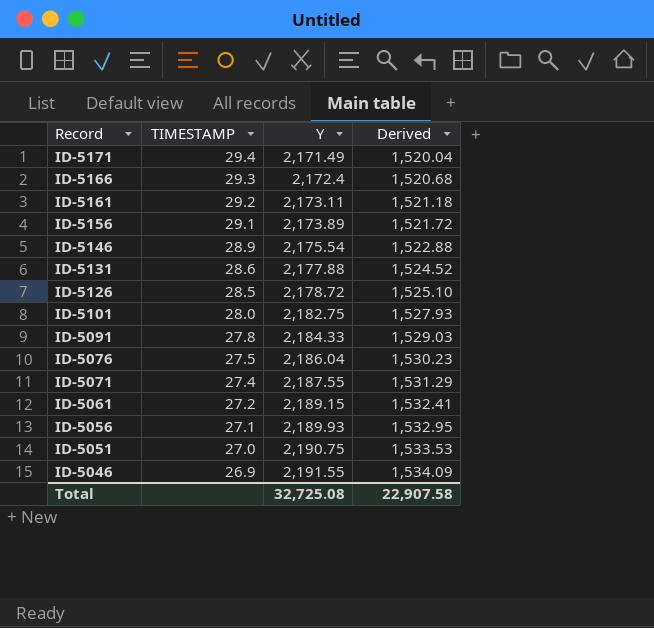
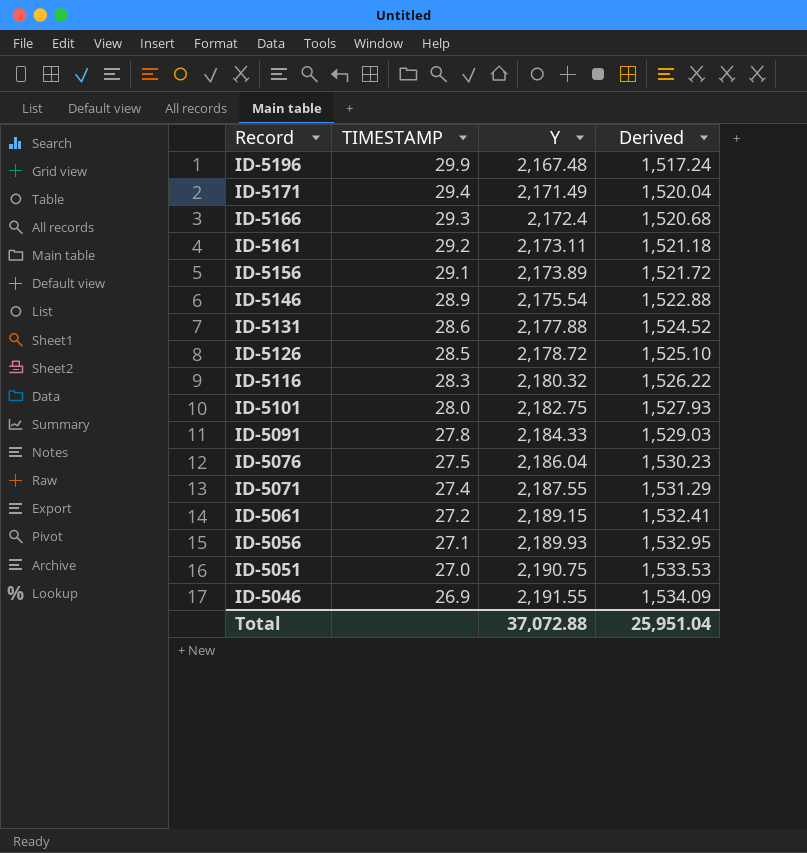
row ID-5196: none -> 29.9 | 2,167.48 | 1,517.24
row ID-5116: none -> 28.3 | 2,180.32 | 1,526.22
Total | Y: 32,725.08 -> 37,072.88
Total | Derived: 22,907.58 -> 25,951.04

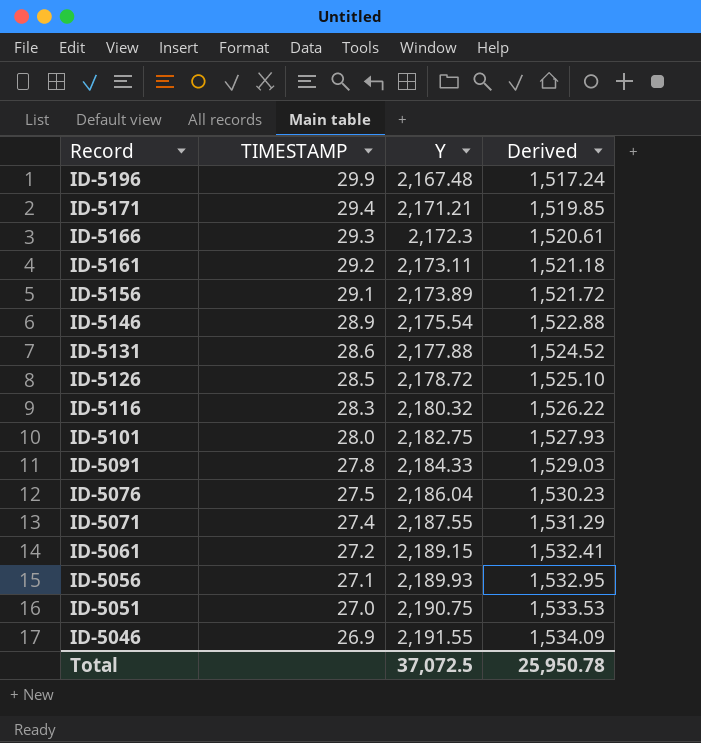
ID-5171 | Y: 2,171.49 -> 2,171.21
ID-5171 | Derived: 1,520.04 -> 1,519.85
ID-5166 | Y: 2,172.4 -> 2,172.3
ID-5166 | Derived: 1,520.68 -> 1,520.61
Total | Y: 37,072.88 -> 37,072.5
Total | Derived: 25,951.04 -> 25,950.78

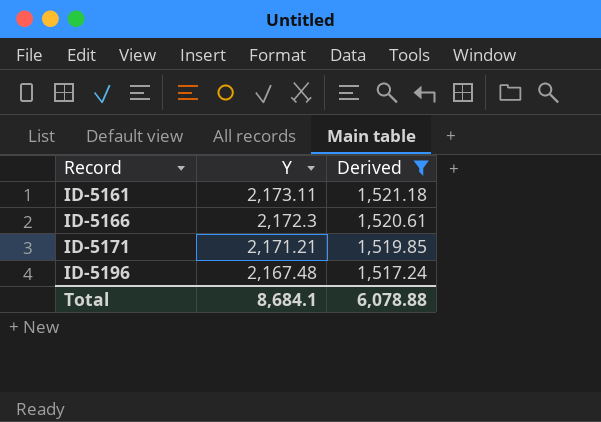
filter: none -> Derived <= 1,521.18
row order: Record descending -> Record ascending
column TIMESTAMP | position: 2 -> none
Total | Y: 37,072.5 -> 8,684.1
Total | Derived: 25,950.78 -> 6,078.88

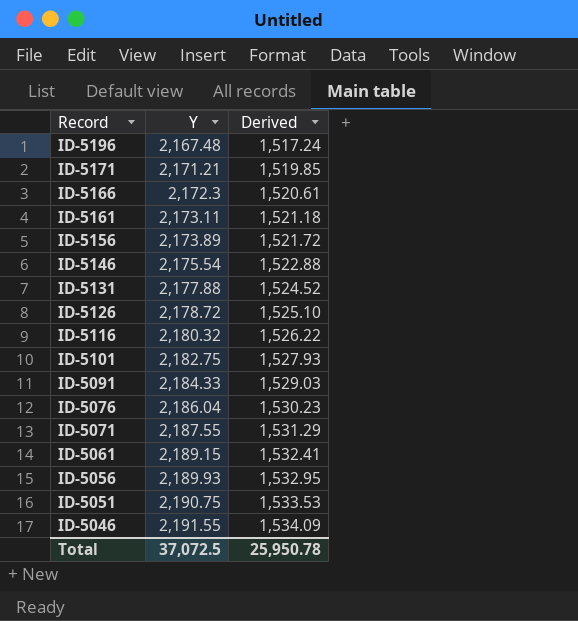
filter: Derived <= 1,521.18 -> none
row order: Record ascending -> Record descending
Total | Y: 8,684.1 -> 37,072.5
Total | Derived: 6,078.88 -> 25,950.78

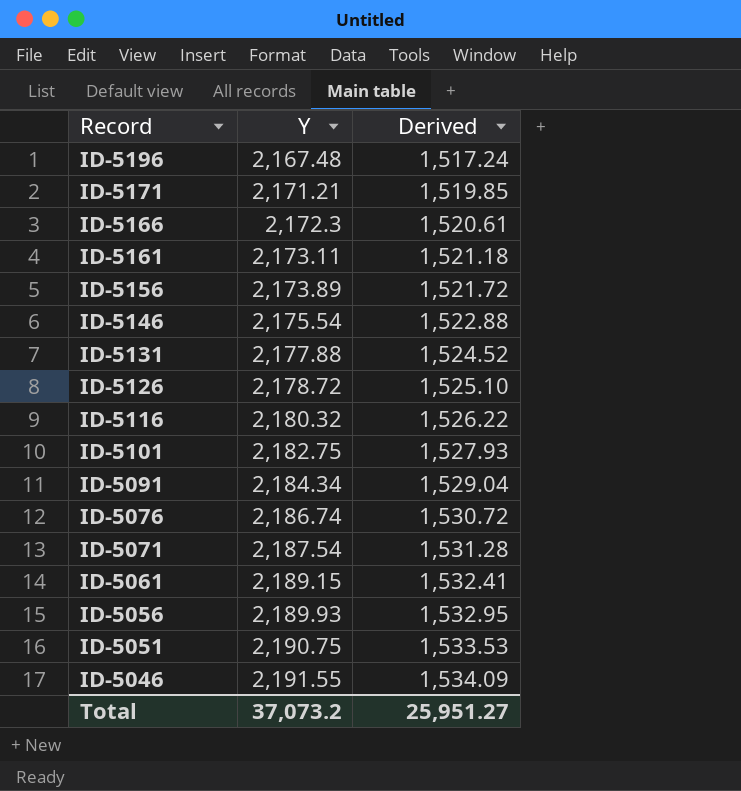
ID-5091 | Y: 2,184.33 -> 2,184.34
ID-5091 | Derived: 1,529.03 -> 1,529.04
ID-5076 | Y: 2,186.04 -> 2,186.74
ID-5076 | Derived: 1,530.23 -> 1,530.72
ID-5071 | Y: 2,187.55 -> 2,187.54
ID-5071 | Derived: 1,531.29 -> 1,531.28
Total | Y: 37,072.5 -> 37,073.2
Total | Derived: 25,950.78 -> 25,951.27

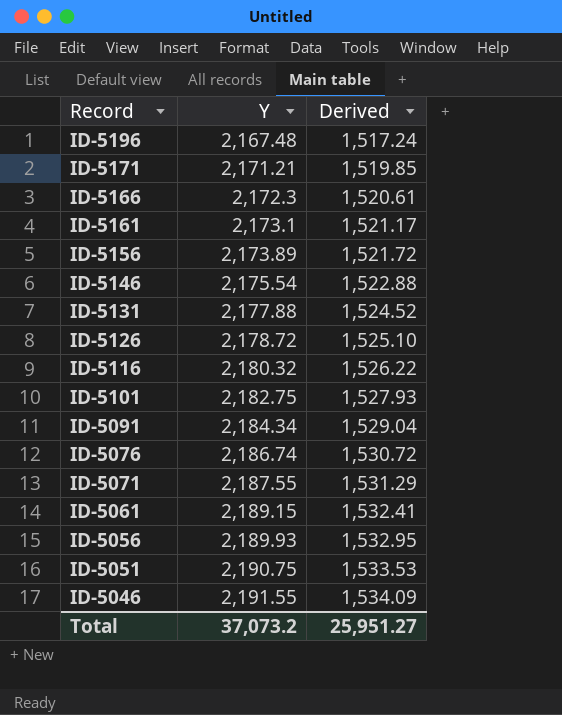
ID-5161 | Y: 2,173.11 -> 2,173.1
ID-5161 | Derived: 1,521.18 -> 1,521.17
ID-5071 | Y: 2,187.54 -> 2,187.55
ID-5071 | Derived: 1,531.28 -> 1,531.29

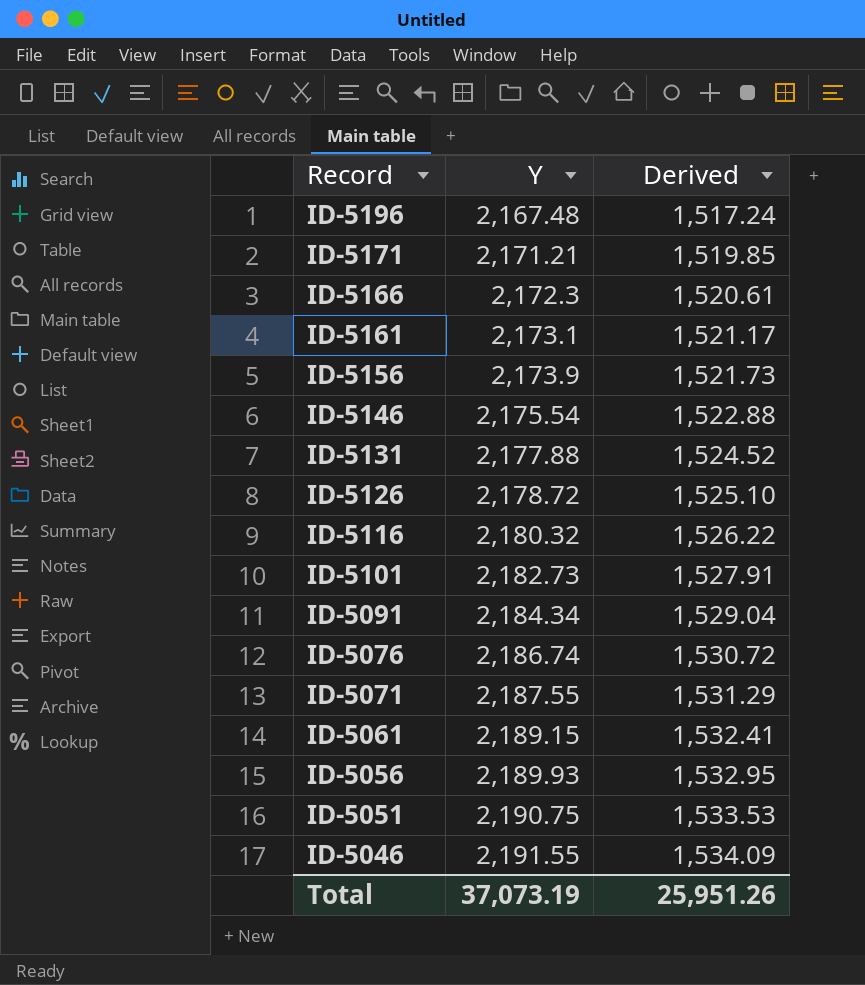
ID-5156 | Y: 2,173.89 -> 2,173.9
ID-5156 | Derived: 1,521.72 -> 1,521.73
ID-5101 | Y: 2,182.75 -> 2,182.73
ID-5101 | Derived: 1,527.93 -> 1,527.91
Total | Y: 37,073.2 -> 37,073.19
Total | Derived: 25,951.27 -> 25,951.26

